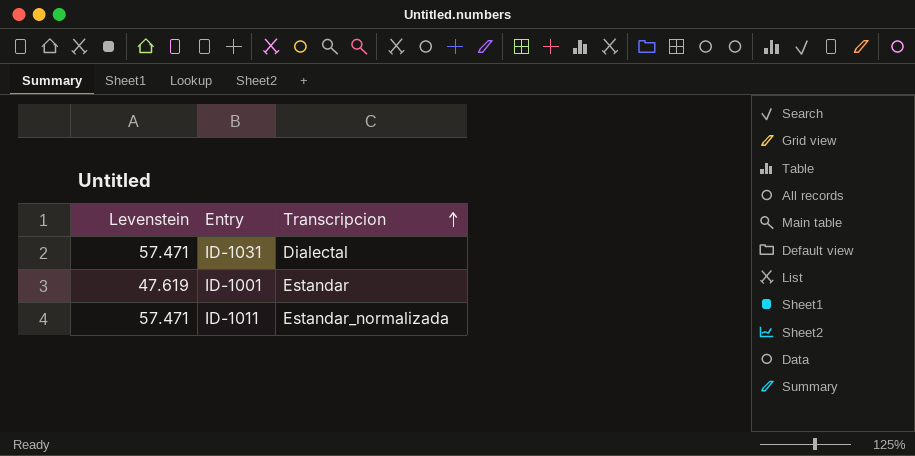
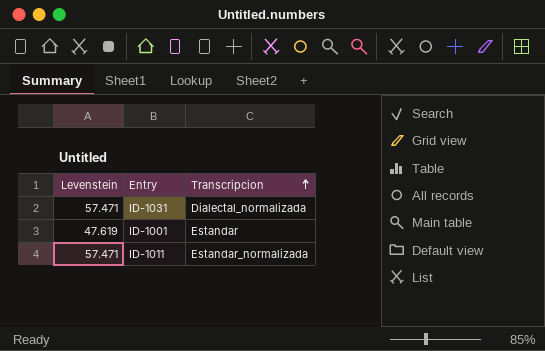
ID-1031 | Transcripcion: Dialectal -> Dialectal_normalizada

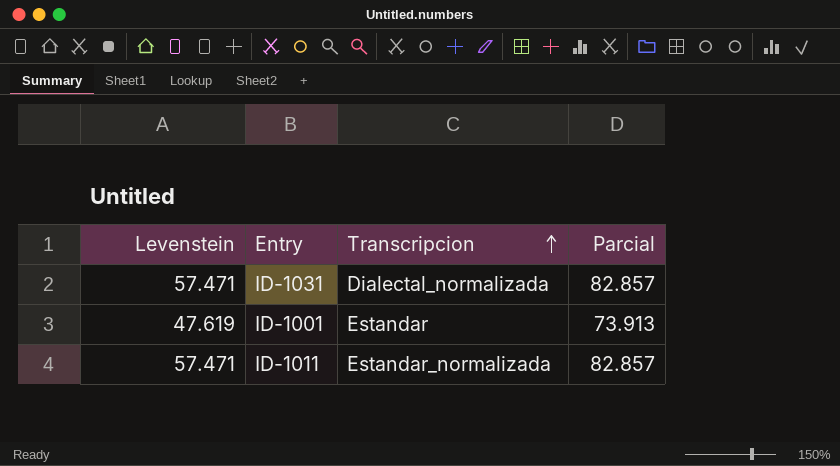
column Parcial | position: none -> 4

